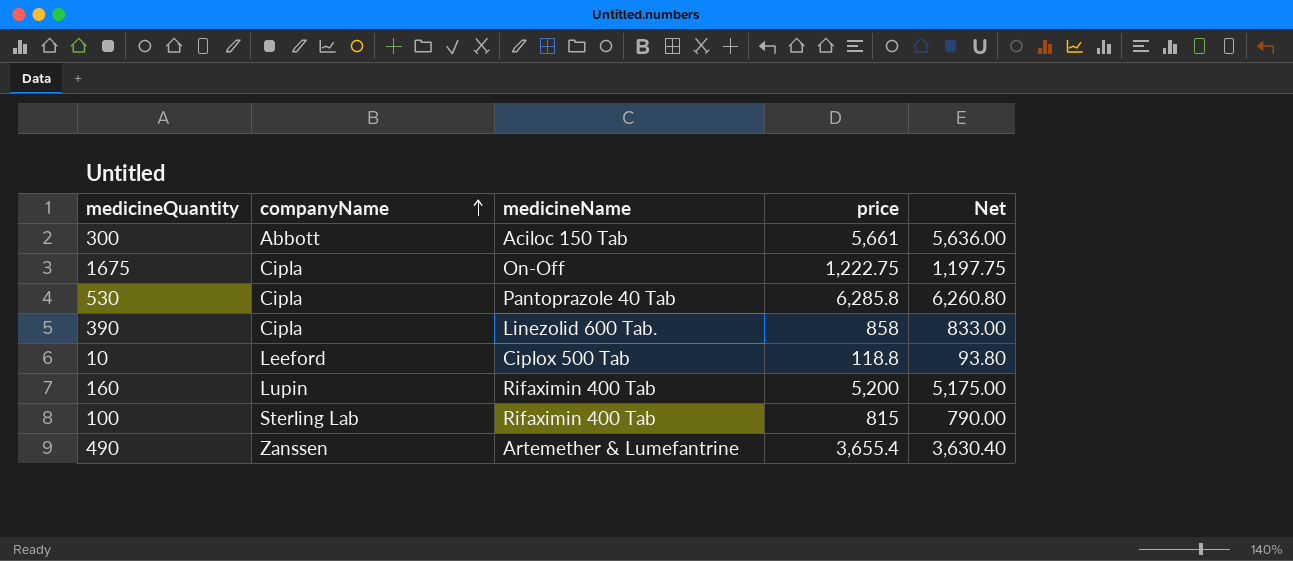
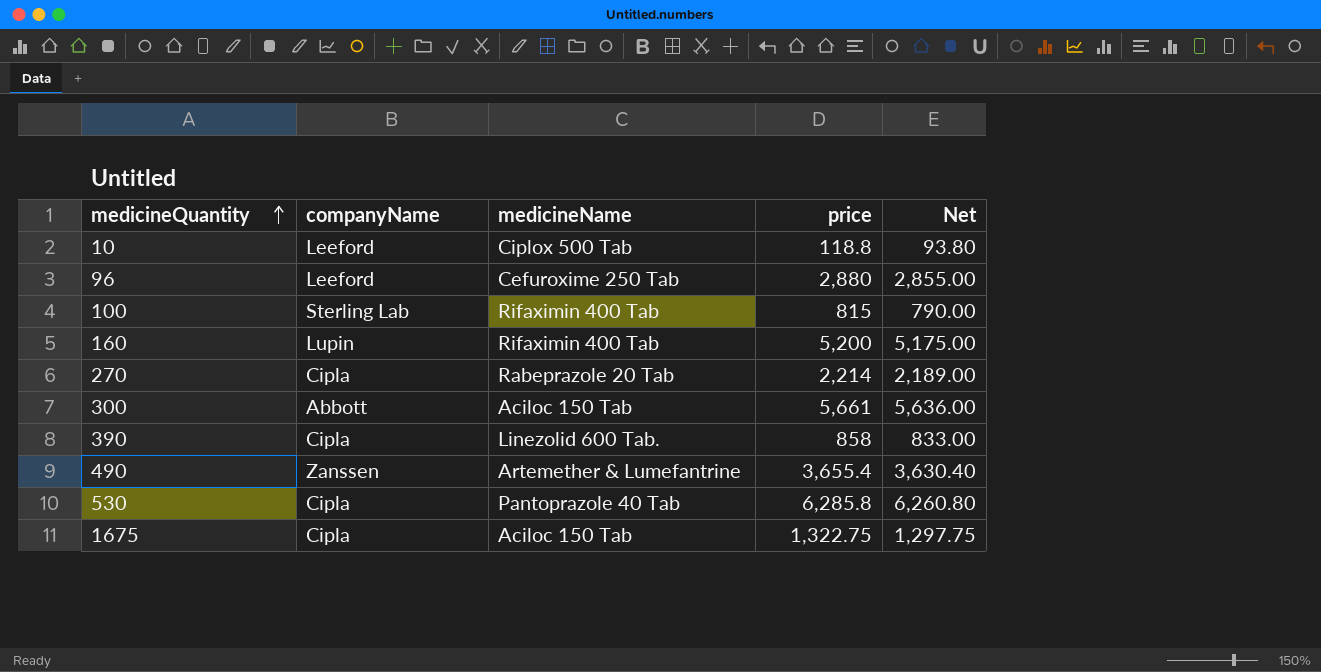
row order: companyName ascending -> medicineQuantity ascending
row 96: none -> Leeford | Cefuroxime 250 Tab | 2,880 | 2,855.00
row 270: none -> Cipla | Rabeprazole 20 Tab | 2,214 | 2,189.00
1675 | medicineName: On-Off -> Aciloc 150 Tab
1675 | price: 1,222.75 -> 1,322.75
1675 | Net: 1,197.75 -> 1,297.75

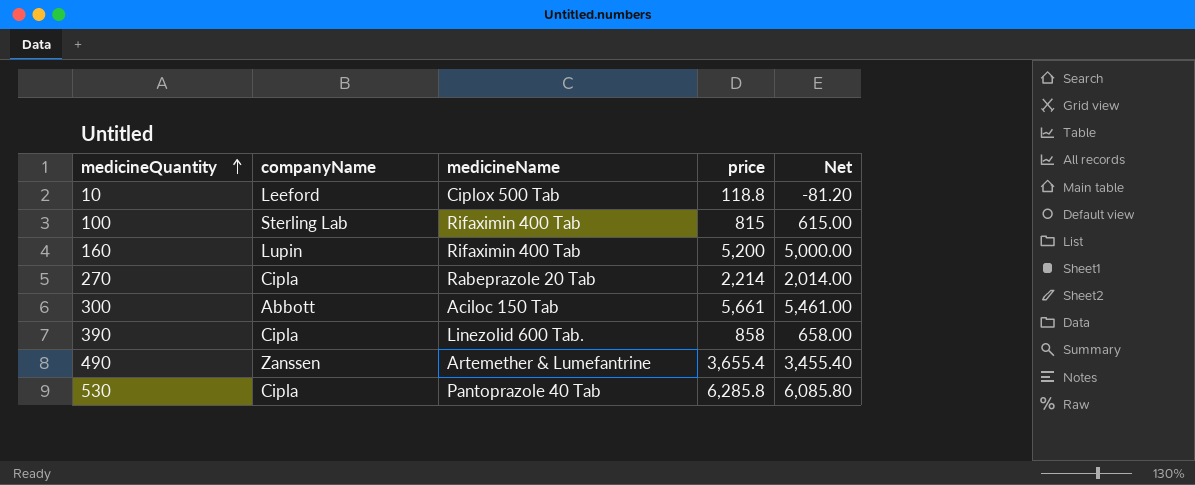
column Net | formula: [price] - 25 -> [price] - 200
row 96: Leeford | Cefuroxime 250 Tab | 2,880 | 2,855.00 -> none
row 1675: Cipla | Aciloc 150 Tab | 1,322.75 | 1,297.75 -> none

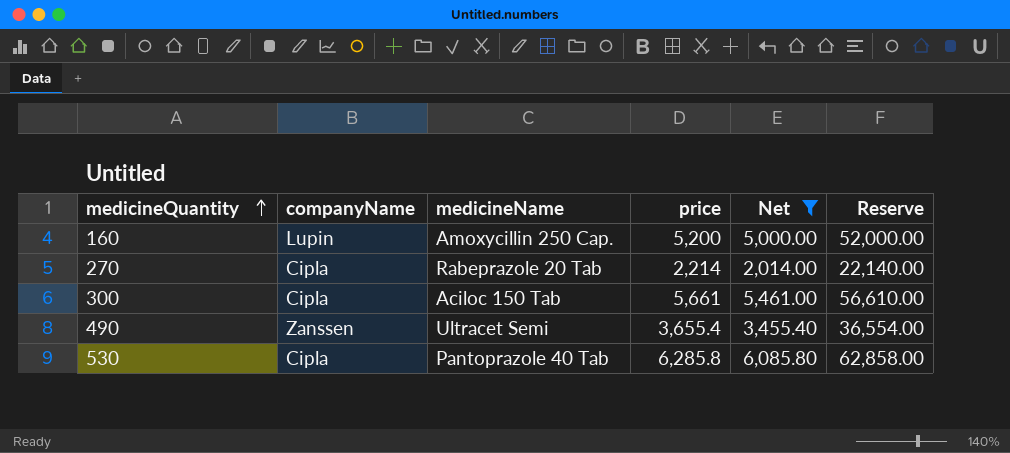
filter: none -> Net >= 2,014.00
column Reserve | formula: none -> [price] * 10
160 | medicineName: Rifaximin 400 Tab -> Amoxycillin 250 Cap.
300 | companyName: Abbott -> Cipla
490 | medicineName: Artemether & Lumefantrine -> Ultracet Semi

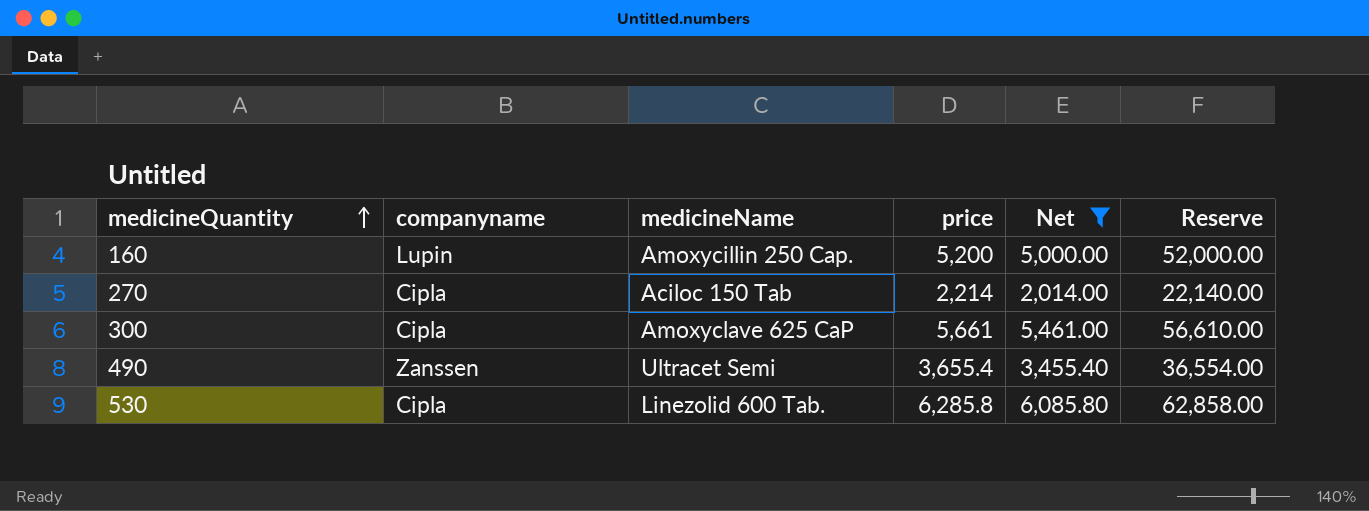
column name: companyName -> companyname
270 | medicineName: Rabeprazole 20 Tab -> Aciloc 150 Tab
300 | medicineName: Aciloc 150 Tab -> Amoxyclave 625 CaP
530 | medicineName: Pantoprazole 40 Tab -> Linezolid 600 Tab.

